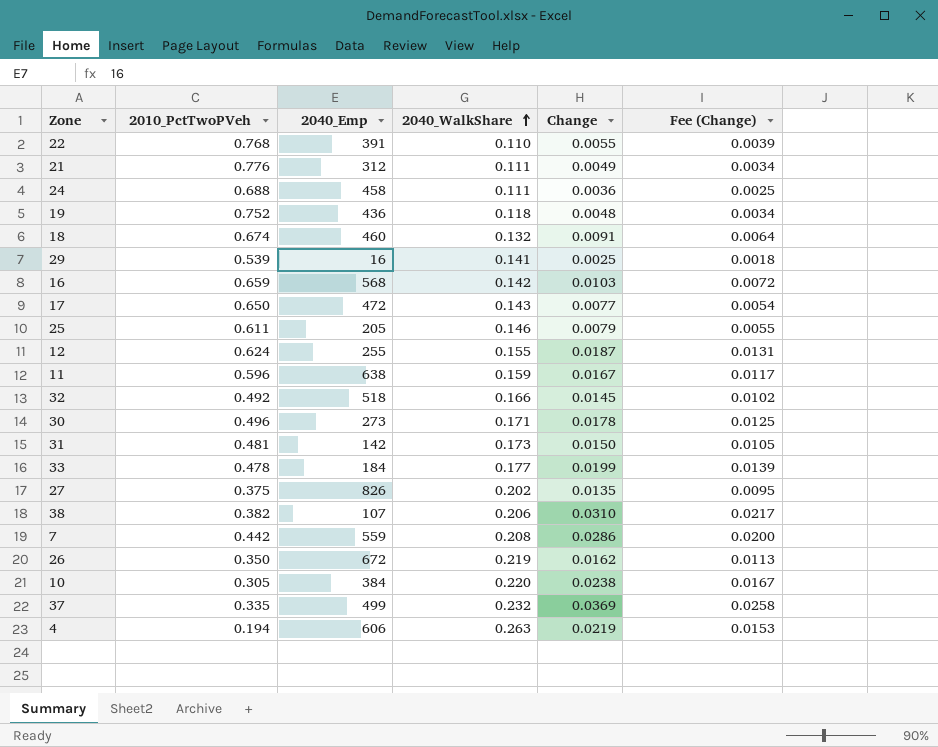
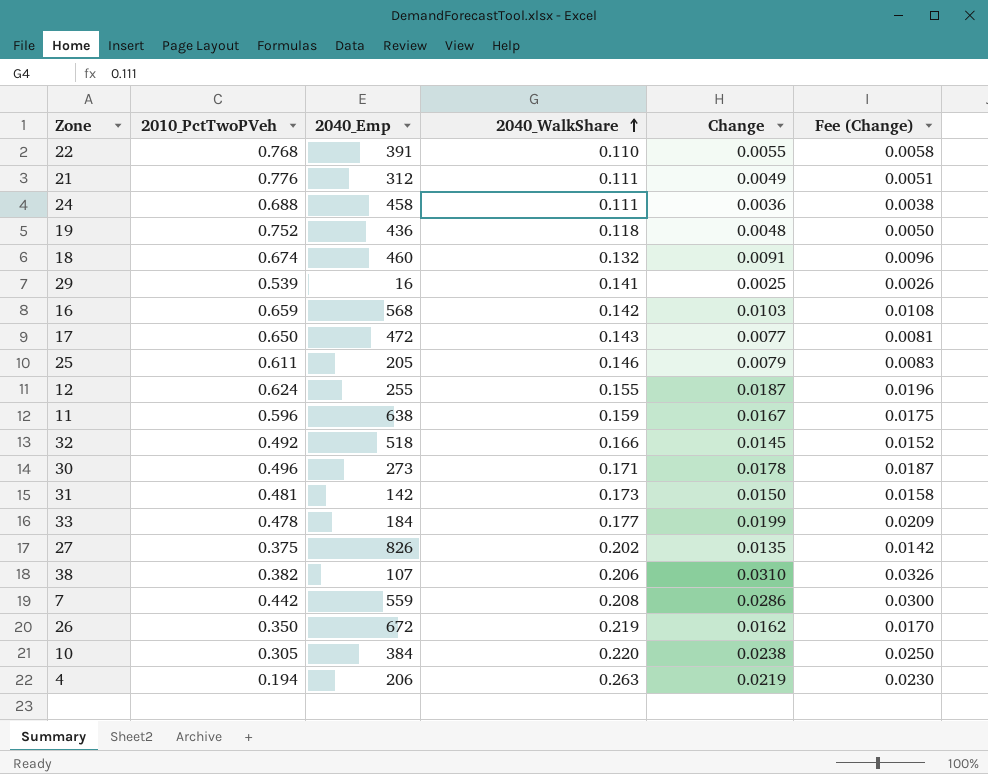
column Fee (Change) | formula: [Change] * 0.7 -> [Change] * 1.05
row 37: 0.335 | 499 | 0.232 | 0.0369 | 0.0258 -> none
4 | 2040_Emp: 606 -> 206

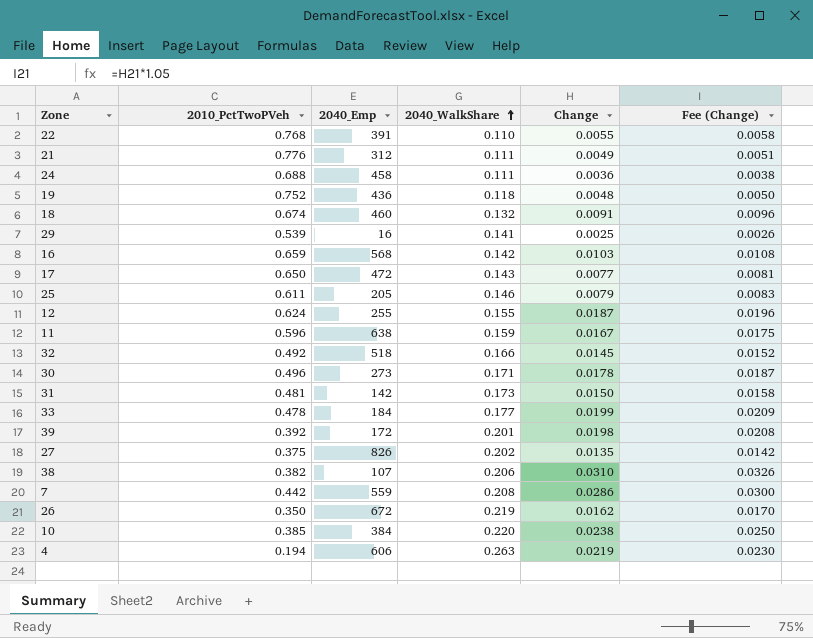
row 39: none -> 0.392 | 172 | 0.201 | 0.0198 | 0.0208
10 | 2010_PctTwoPVeh: 0.305 -> 0.385
4 | 2040_Emp: 206 -> 606

